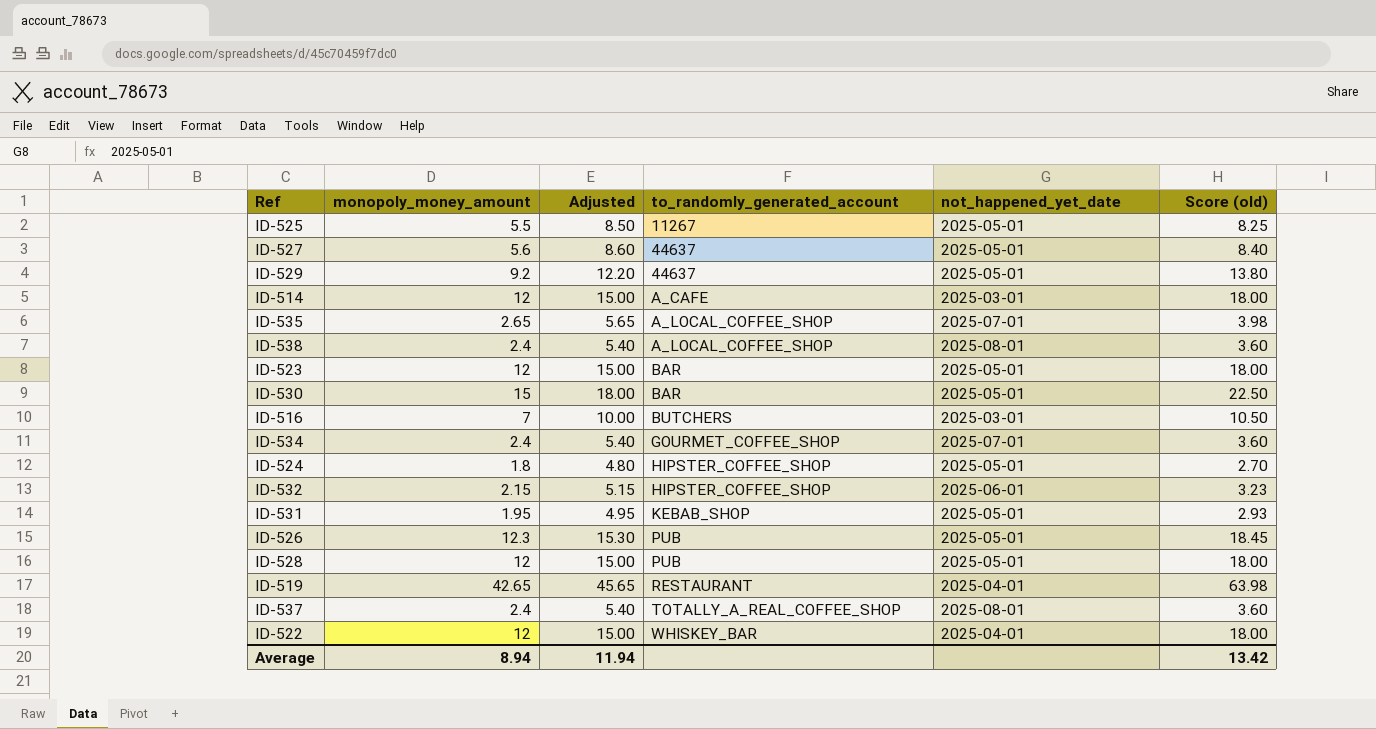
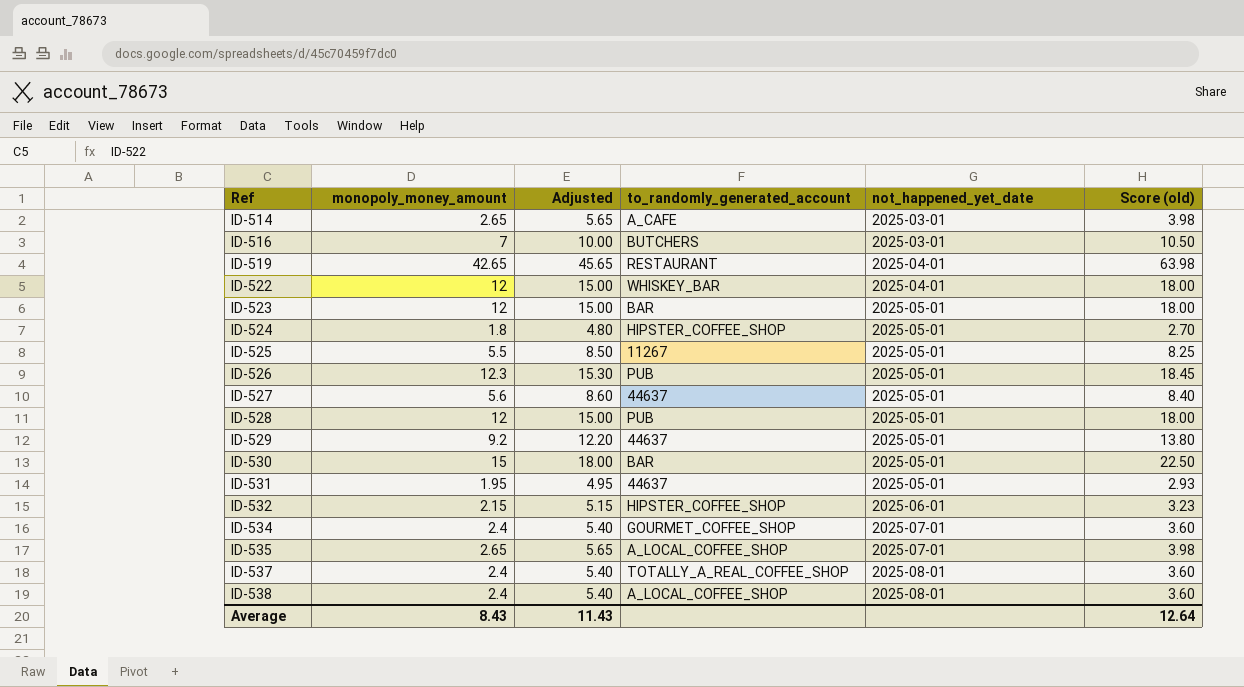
row order: to_randomly_generated_account ascending -> Ref ascending
ID-514 | monopoly_money_amount: 12 -> 2.65
ID-514 | Adjusted: 15.00 -> 5.65
ID-514 | Score (old): 18.00 -> 3.98
ID-531 | to_randomly_generated_account: KEBAB_SHOP -> 44637
Average | monopoly_money_amount: 8.94 -> 8.43
Average | Adjusted: 11.94 -> 11.43
Average | Score (old): 13.42 -> 12.64

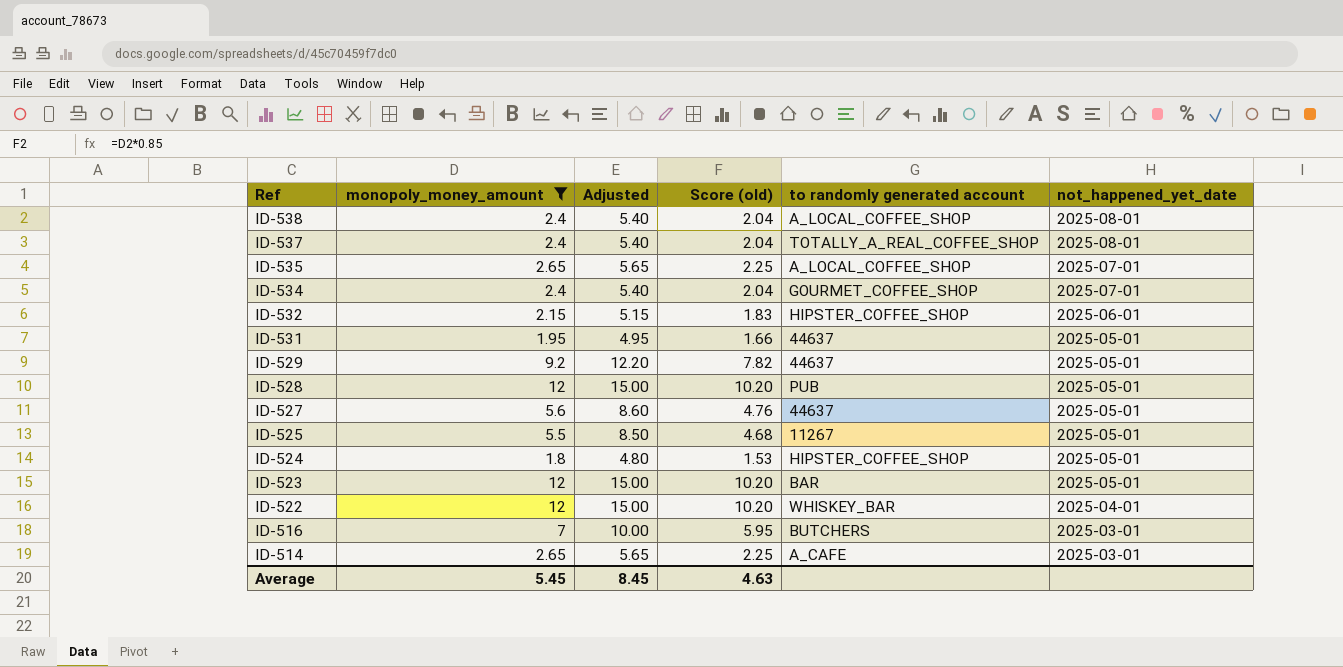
filter: none -> monopoly_money_amount <= 12
row order: Ref ascending -> Ref descending
column Score (old) | formula: [monopoly_money_amount] * 1.5 -> [monopoly_money_amount] * 0.85
column Score (old) | position: 6 -> 4
column name: to_randomly_generated_account -> to randomly generated account
Average | monopoly_money_amount: 8.43 -> 5.45
Average | Adjusted: 11.43 -> 8.45
Average | Score (old): 12.64 -> 4.63

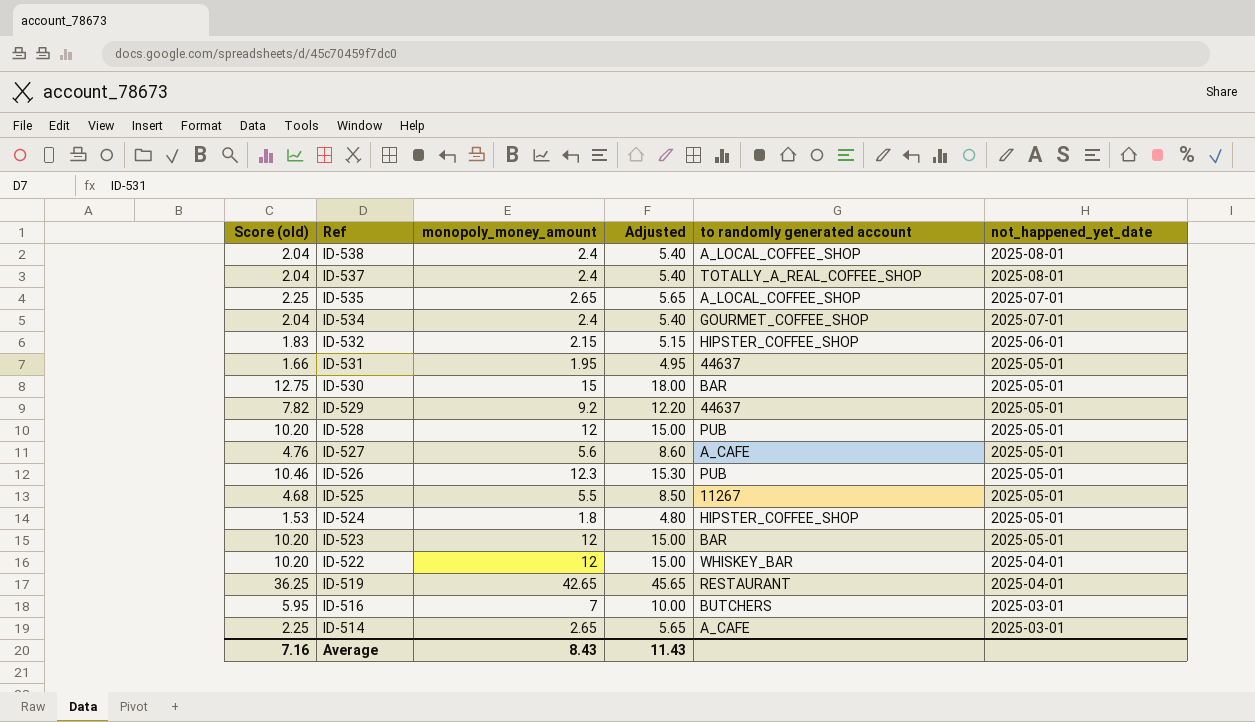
filter: monopoly_money_amount <= 12 -> none
column Score (old) | position: 4 -> 1
ID-527 | to randomly generated account: 44637 -> A_CAFE
Average | Score (old): 4.63 -> 7.16
Average | monopoly_money_amount: 5.45 -> 8.43
Average | Adjusted: 8.45 -> 11.43

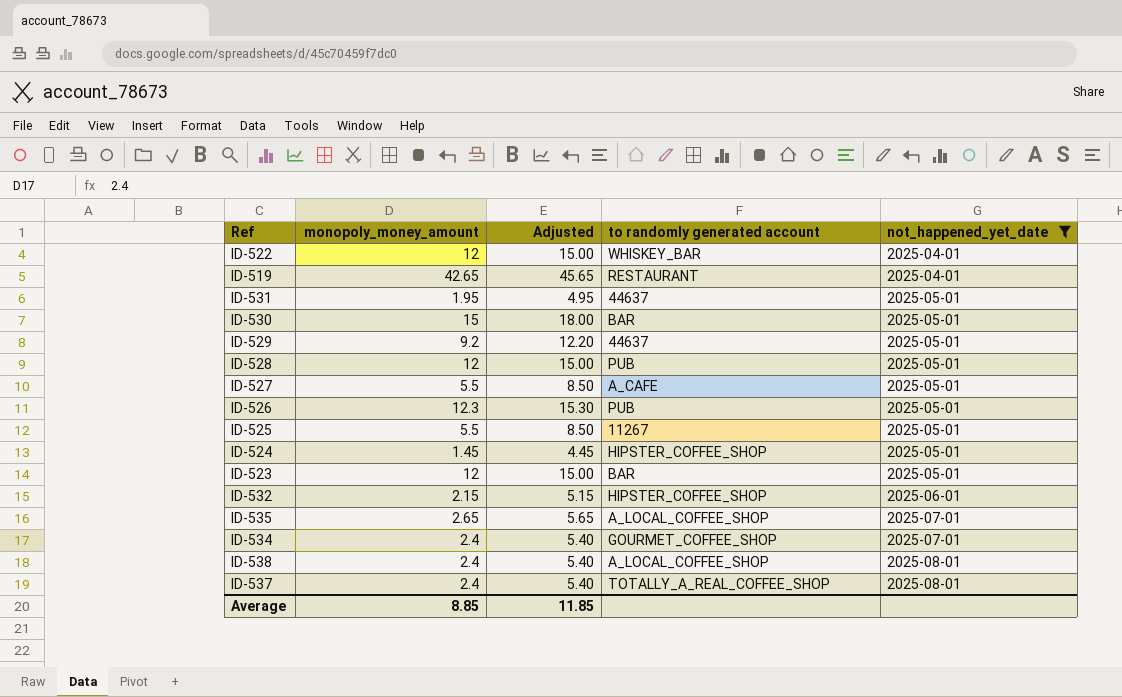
filter: none -> not_happened_yet_date != 2025-03-01
row order: Ref descending -> not_happened_yet_date ascending
column Score (old) | formula: [monopoly_money_amount] * 0.85 -> none
ID-527 | monopoly_money_amount: 5.6 -> 5.5
ID-527 | Adjusted: 8.60 -> 8.50
ID-524 | monopoly_money_amount: 1.8 -> 1.45
ID-524 | Adjusted: 4.80 -> 4.45
Average | monopoly_money_amount: 8.43 -> 8.85
Average | Adjusted: 11.43 -> 11.85

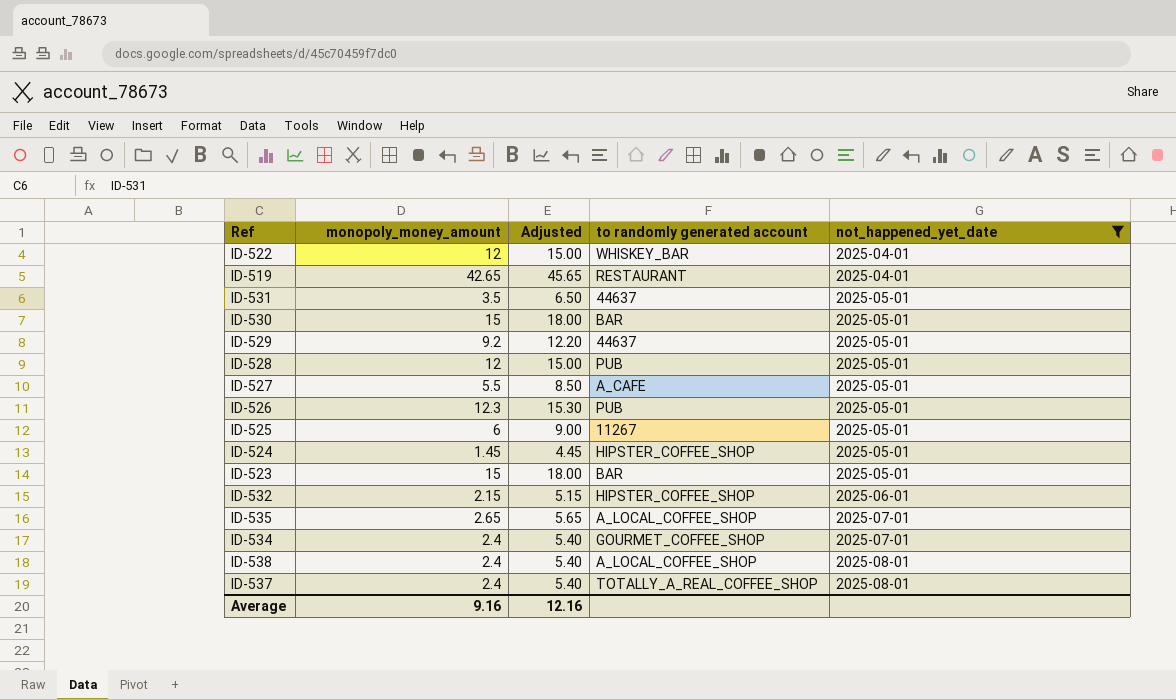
ID-531 | monopoly_money_amount: 1.95 -> 3.5
ID-531 | Adjusted: 4.95 -> 6.50
ID-525 | monopoly_money_amount: 5.5 -> 6
ID-525 | Adjusted: 8.50 -> 9.00
ID-523 | monopoly_money_amount: 12 -> 15
ID-523 | Adjusted: 15.00 -> 18.00
Average | monopoly_money_amount: 8.85 -> 9.16
Average | Adjusted: 11.85 -> 12.16

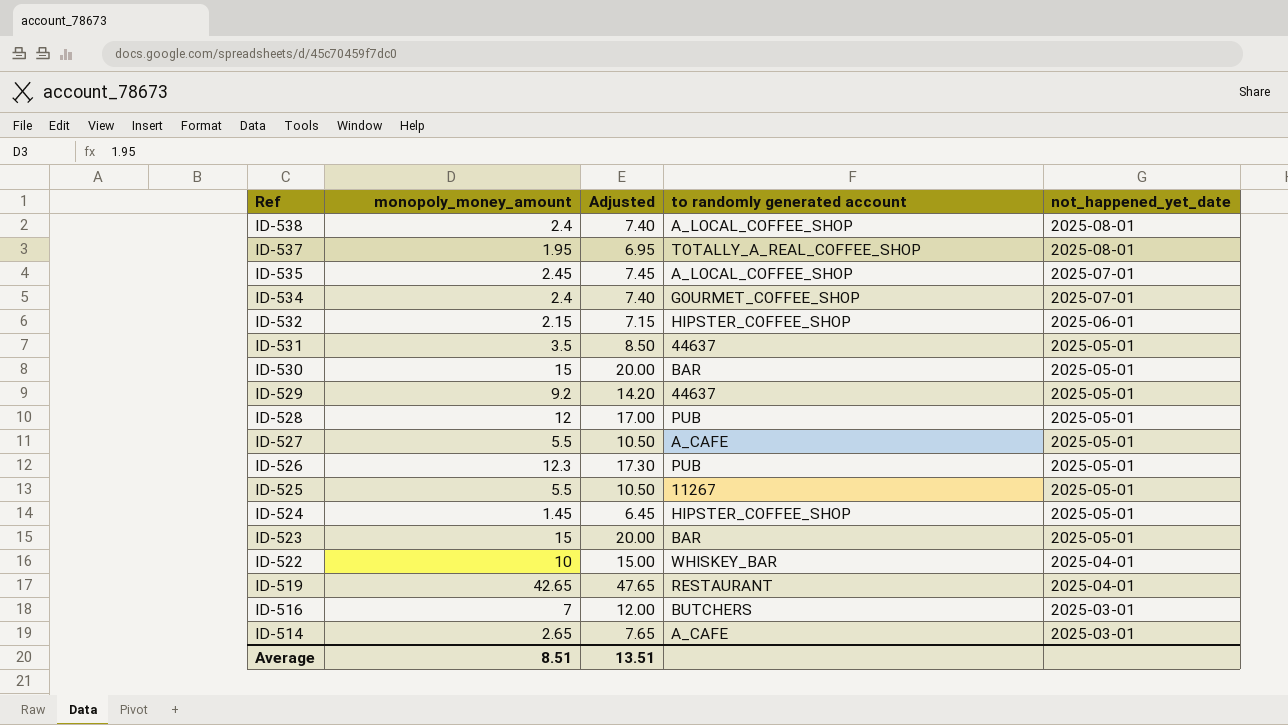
filter: not_happened_yet_date != 2025-03-01 -> none
row order: not_happened_yet_date ascending -> Ref descending
column Adjusted | formula: [monopoly_money_amount] + 3 -> [monopoly_money_amount] + 5
ID-537 | monopoly_money_amount: 2.4 -> 1.95
ID-535 | monopoly_money_amount: 2.65 -> 2.45
ID-525 | monopoly_money_amount: 6 -> 5.5
ID-522 | monopoly_money_amount: 12 -> 10
Average | monopoly_money_amount: 9.16 -> 8.51
Average | Adjusted: 12.16 -> 13.51

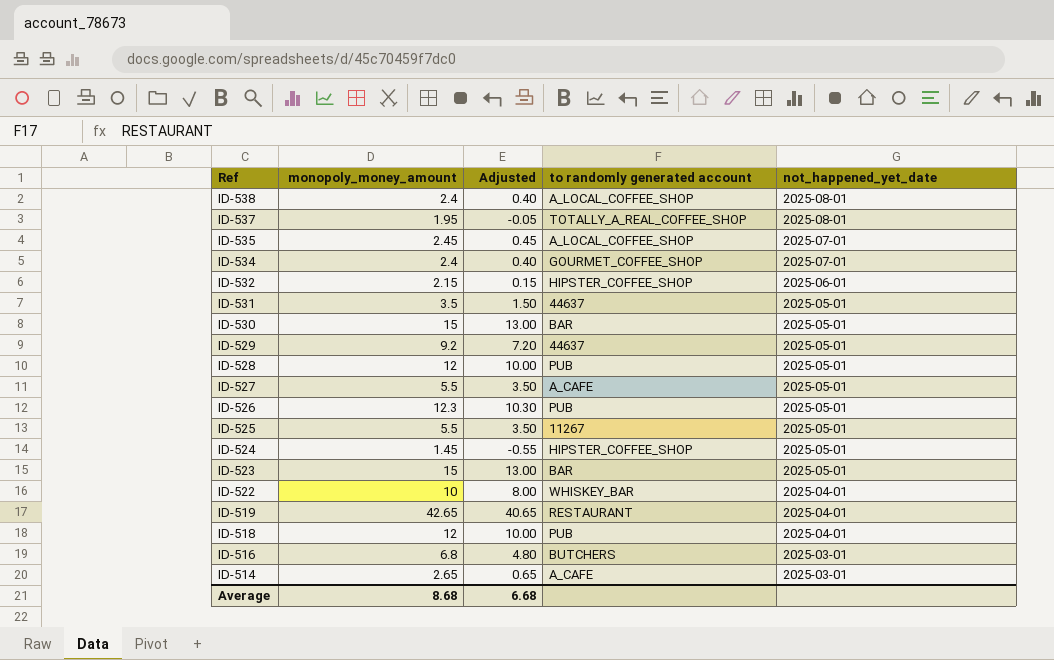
column Adjusted | formula: [monopoly_money_amount] + 5 -> [monopoly_money_amount] - 2
row ID-518: none -> 12 | 10.00 | PUB | 2025-04-01
ID-516 | monopoly_money_amount: 7 -> 6.8
Average | monopoly_money_amount: 8.51 -> 8.68
Average | Adjusted: 13.51 -> 6.68

